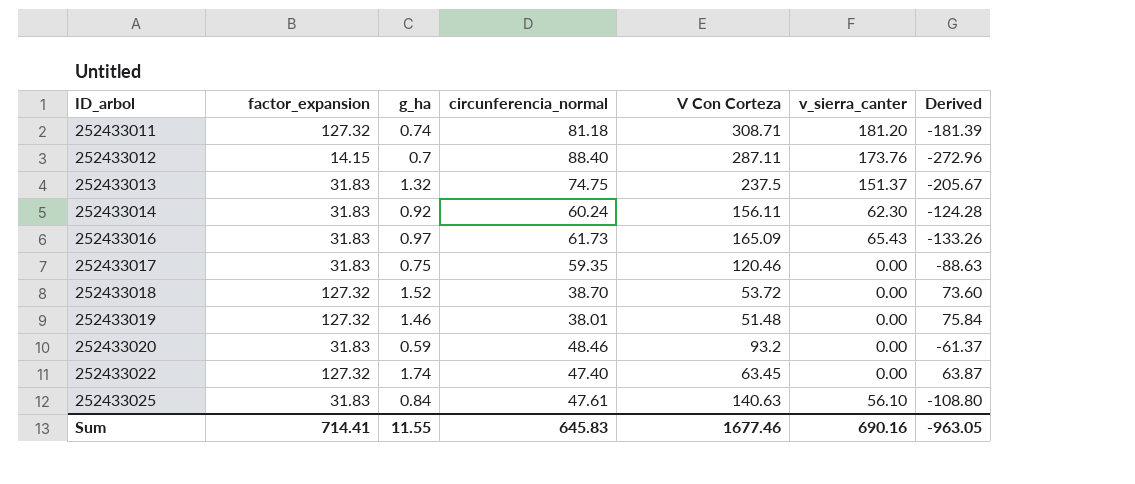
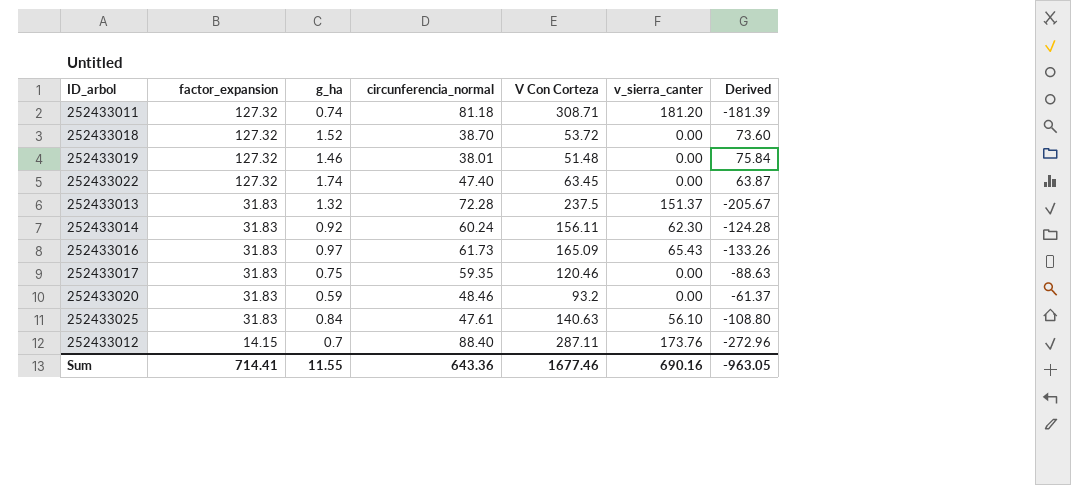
row order: ID_arbol ascending -> factor_expansion descending
252433013 | circunferencia_normal: 74.75 -> 72.28
Sum | circunferencia_normal: 645.83 -> 643.36

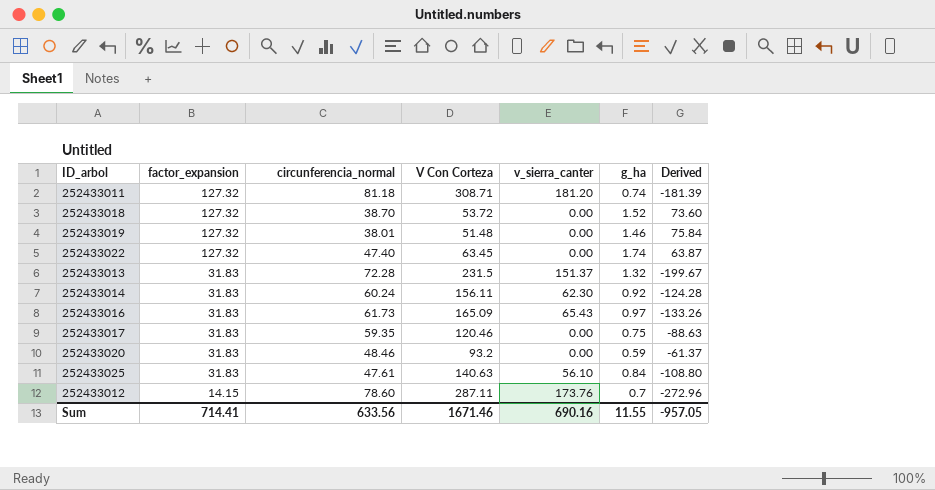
column g_ha | position: 3 -> 6
252433013 | V Con Corteza: 237.5 -> 231.5
252433013 | Derived: -205.67 -> -199.67
252433012 | circunferencia_normal: 88.40 -> 78.60
Sum | circunferencia_normal: 643.36 -> 633.56
Sum | V Con Corteza: 1677.46 -> 1671.46
Sum | Derived: -963.05 -> -957.05

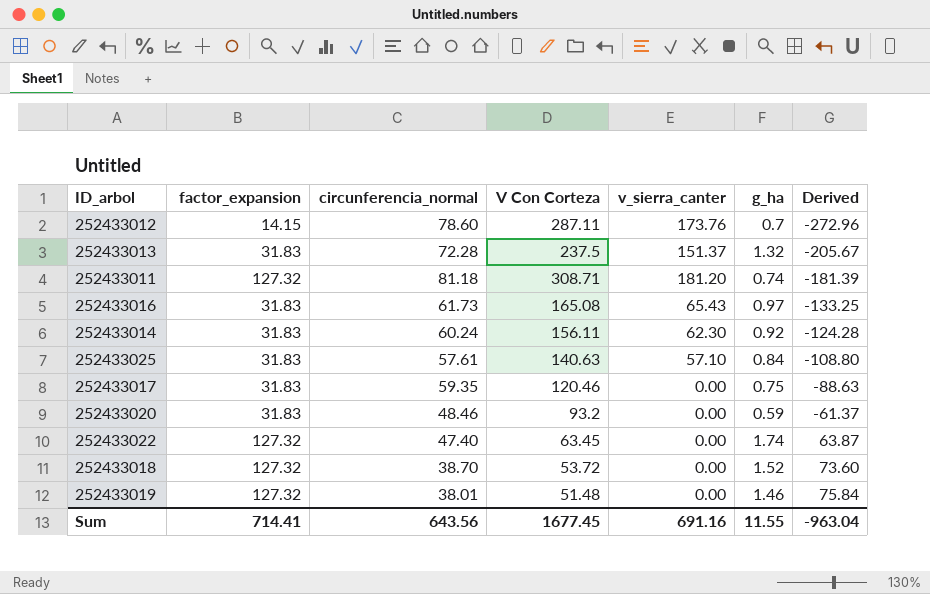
row order: factor_expansion descending -> Derived ascending
252433013 | V Con Corteza: 231.5 -> 237.5
252433013 | Derived: -199.67 -> -205.67
252433016 | V Con Corteza: 165.09 -> 165.08
252433016 | Derived: -133.26 -> -133.25
252433025 | circunferencia_normal: 47.61 -> 57.61
252433025 | v_sierra_canter: 56.10 -> 57.10
Sum | circunferencia_normal: 633.56 -> 643.56
Sum | V Con Corteza: 1671.46 -> 1677.45
Sum | v_sierra_canter: 690.16 -> 691.16
Sum | Derived: -957.05 -> -963.04

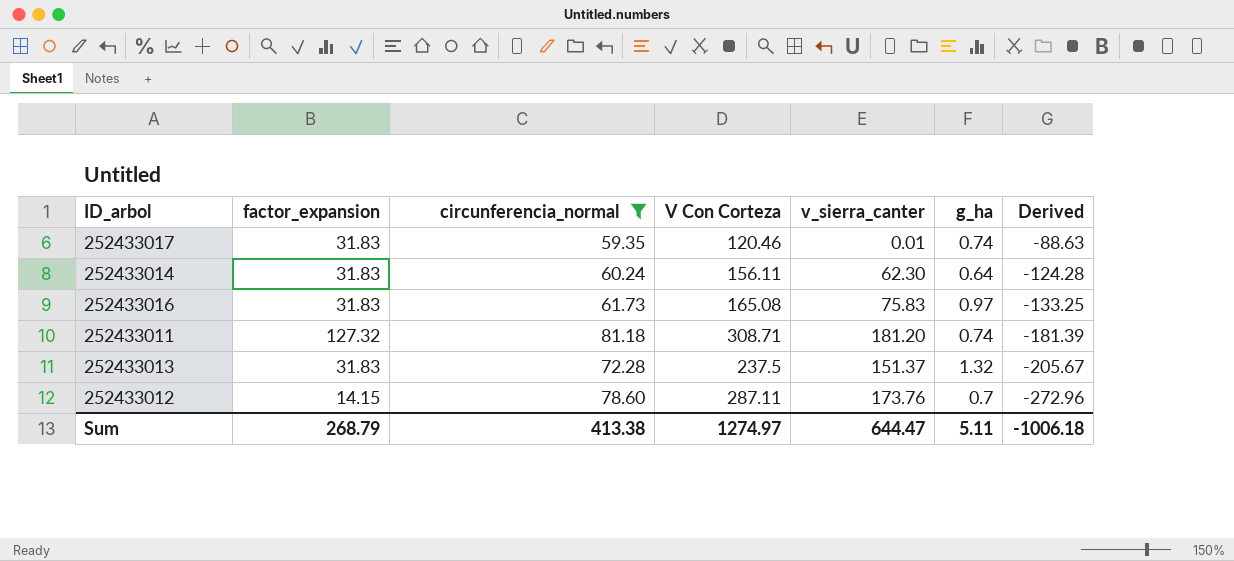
filter: none -> circunferencia_normal >= 59.35
row order: Derived ascending -> Derived descending
252433017 | v_sierra_canter: 0.00 -> 0.01
252433017 | g_ha: 0.75 -> 0.74
252433014 | g_ha: 0.92 -> 0.64
252433016 | v_sierra_canter: 65.43 -> 75.83
Sum | factor_expansion: 714.41 -> 268.79
Sum | circunferencia_normal: 643.56 -> 413.38
Sum | V Con Corteza: 1677.45 -> 1274.97
Sum | v_sierra_canter: 691.16 -> 644.47
Sum | g_ha: 11.55 -> 5.11
Sum | Derived: -963.04 -> -1006.18

